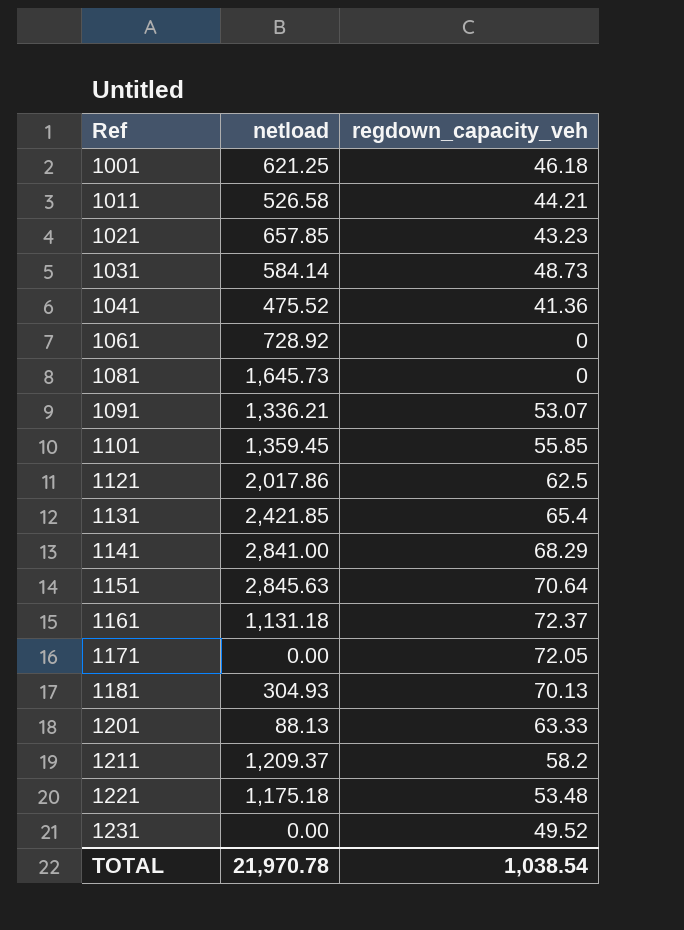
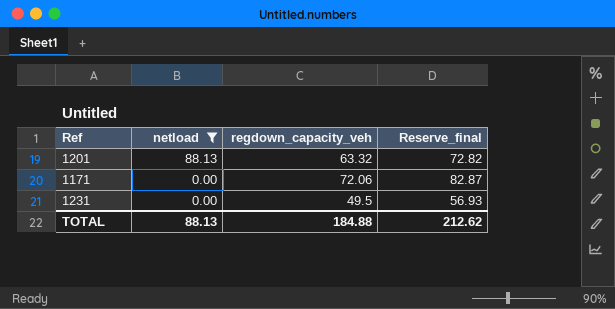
filter: none -> netload <= 88.13
row order: Ref ascending -> netload descending
column Reserve_final | formula: none -> [regdown_capacity_veh] * 1.15
1201 | regdown_capacity_veh: 63.33 -> 63.32
1171 | regdown_capacity_veh: 72.05 -> 72.06
1231 | regdown_capacity_veh: 49.52 -> 49.5
TOTAL | netload: 21,970.78 -> 88.13
TOTAL | regdown_capacity_veh: 1,038.54 -> 184.88

